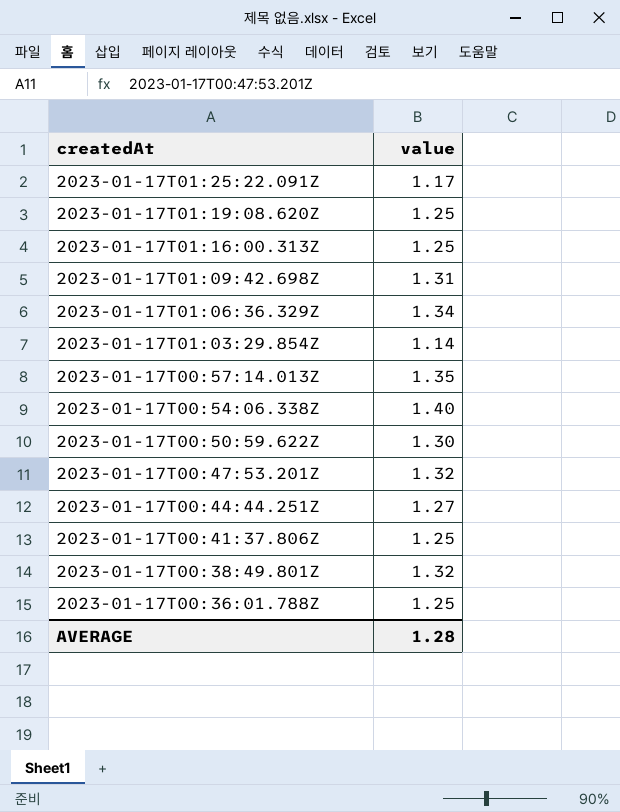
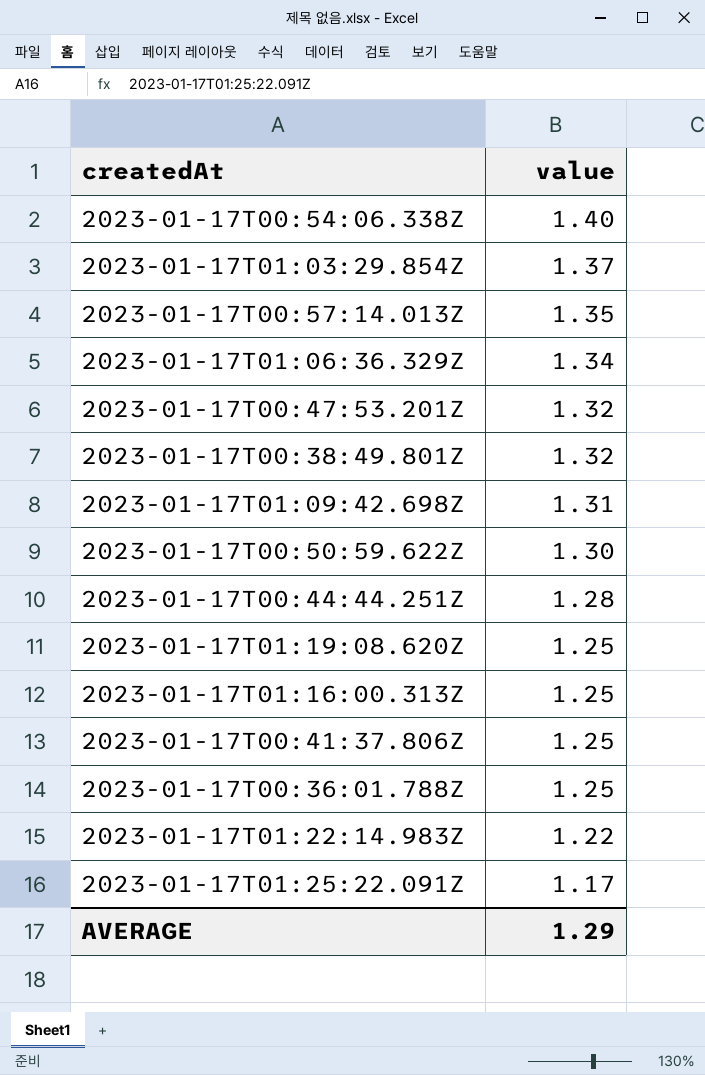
row order: createdAt descending -> value descending
2023-01-17T01:03:29.854Z | value: 1.14 -> 1.37
2023-01-17T00:44:44.251Z | value: 1.27 -> 1.28
row 2023-01-17T01:22:14.983Z: none -> 1.22
AVERAGE | value: 1.28 -> 1.29

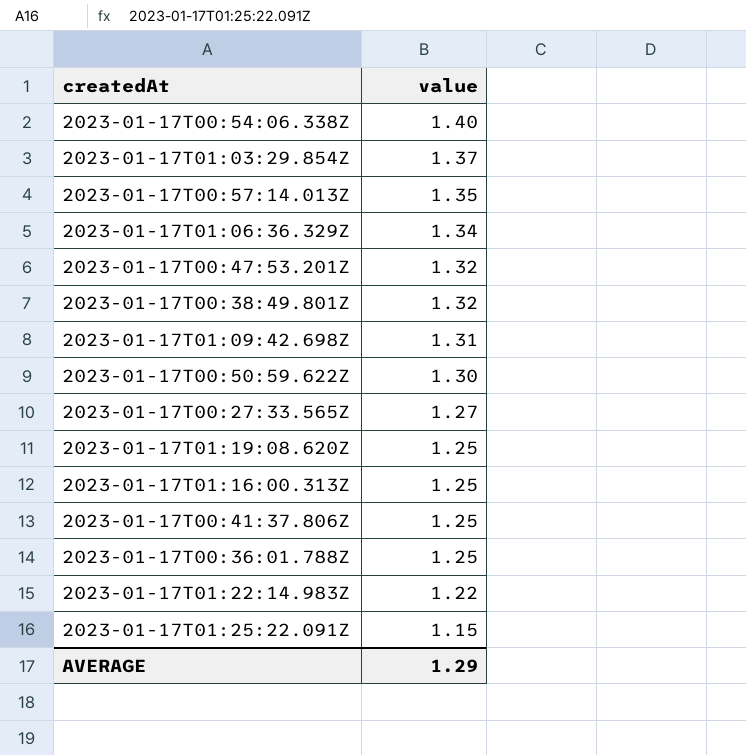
row 2023-01-17T00:44:44.251Z: 1.28 -> none
row 2023-01-17T00:27:33.565Z: none -> 1.27
2023-01-17T01:25:22.091Z | value: 1.17 -> 1.15

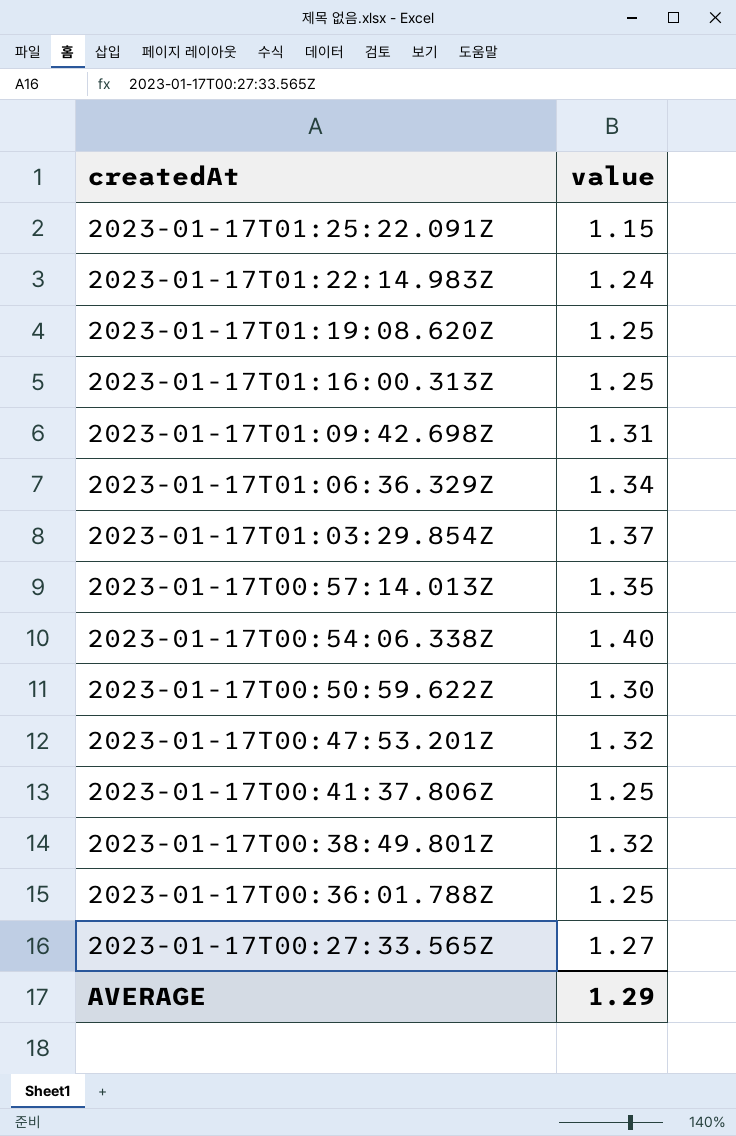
row order: value descending -> createdAt descending
2023-01-17T01:22:14.983Z | value: 1.22 -> 1.24

